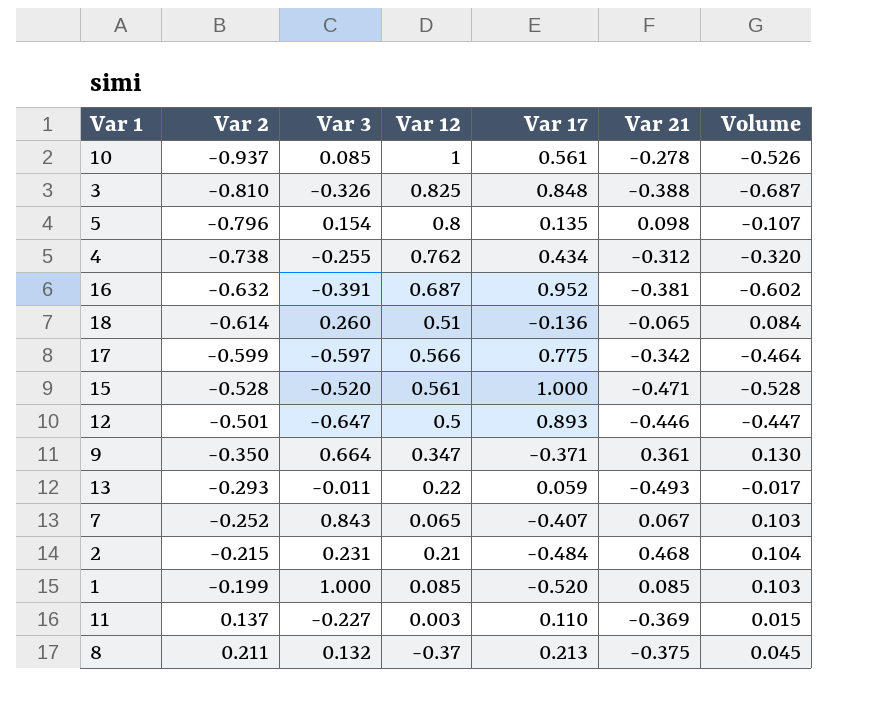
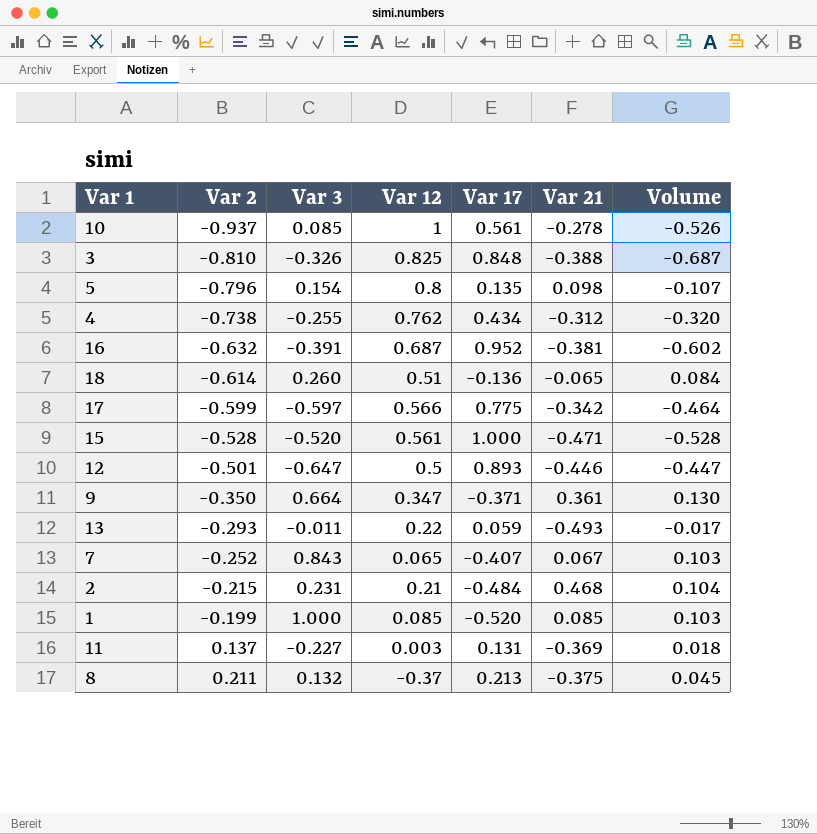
11 | Var 17: 0.110 -> 0.131
11 | Volume: 0.015 -> 0.018

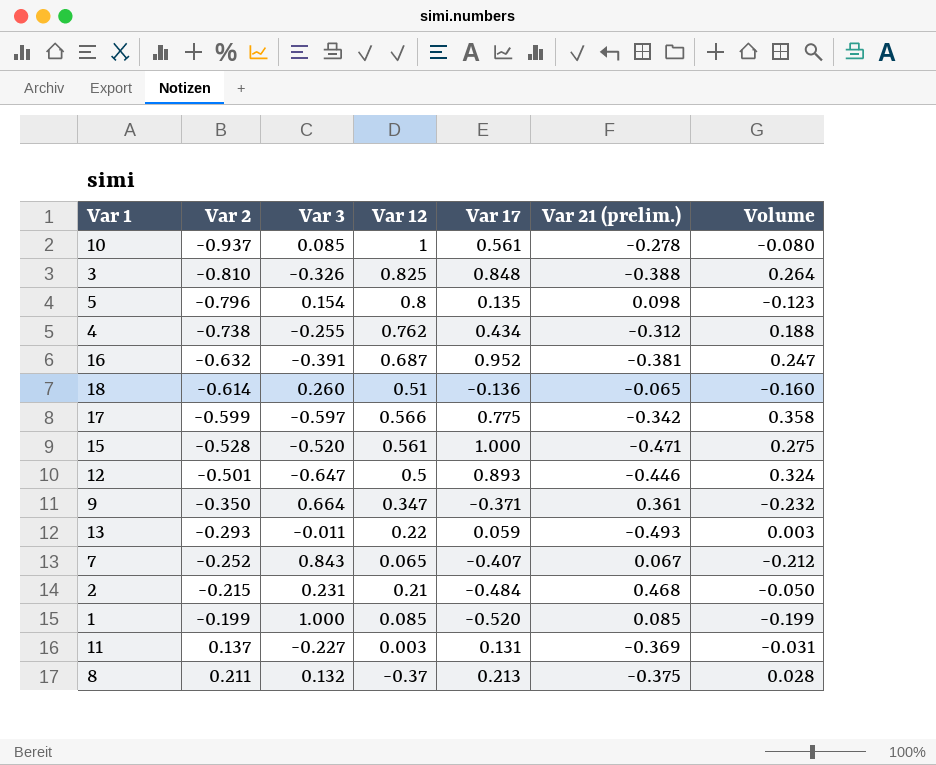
column name: Var 21 -> Var 21 (prelim.)
column Volume | formula: [Var 2] * [Var 17] -> [Var 2] * [Var 3]

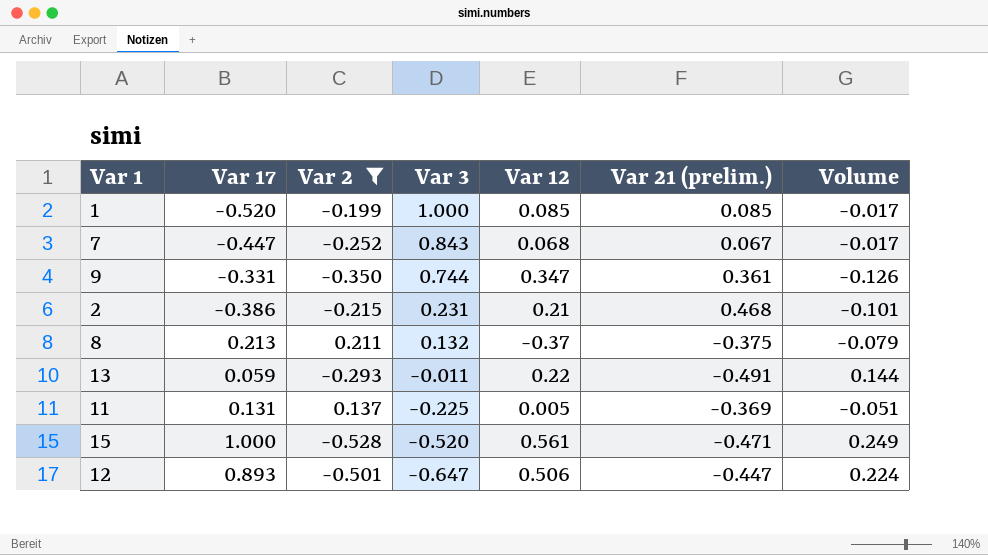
filter: none -> Var 2 >= -0.528
row order: Var 2 ascending -> Var 3 descending
column Var 17 | position: 5 -> 2
column Volume | formula: [Var 2] * [Var 3] -> [Var 2] * [Var 21 (prelim.)]
7 | Var 17: -0.407 -> -0.447
7 | Var 12: 0.065 -> 0.068
9 | Var 17: -0.371 -> -0.331
9 | Var 3: 0.664 -> 0.744
2 | Var 17: -0.484 -> -0.386
13 | Var 21 (prelim.): -0.493 -> -0.491
11 | Var 3: -0.227 -> -0.225
11 | Var 12: 0.003 -> 0.005
12 | Var 12: 0.5 -> 0.506
12 | Var 21 (prelim.): -0.446 -> -0.447

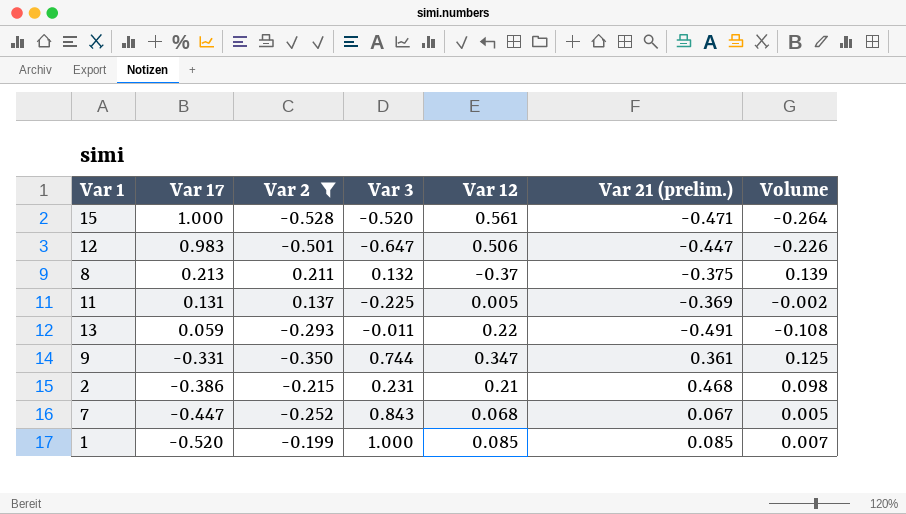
row order: Var 3 descending -> Var 17 descending
column Volume | formula: [Var 2] * [Var 21 (prelim.)] -> [Var 12] * [Var 21 (prelim.)]
12 | Var 17: 0.893 -> 0.983

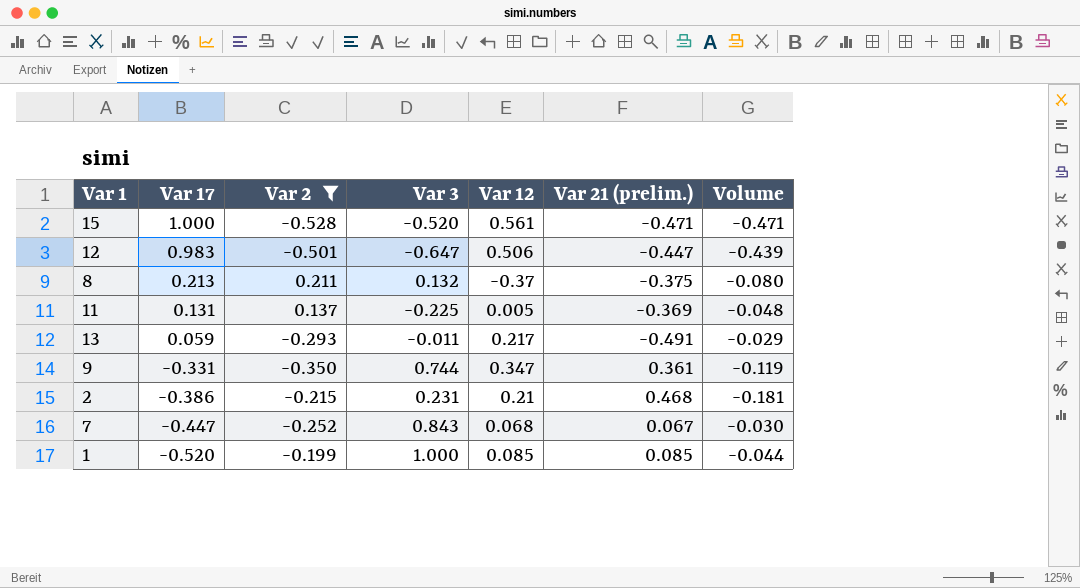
column Volume | formula: [Var 12] * [Var 21 (prelim.)] -> [Var 17] * [Var 21 (prelim.)]
13 | Var 12: 0.22 -> 0.217

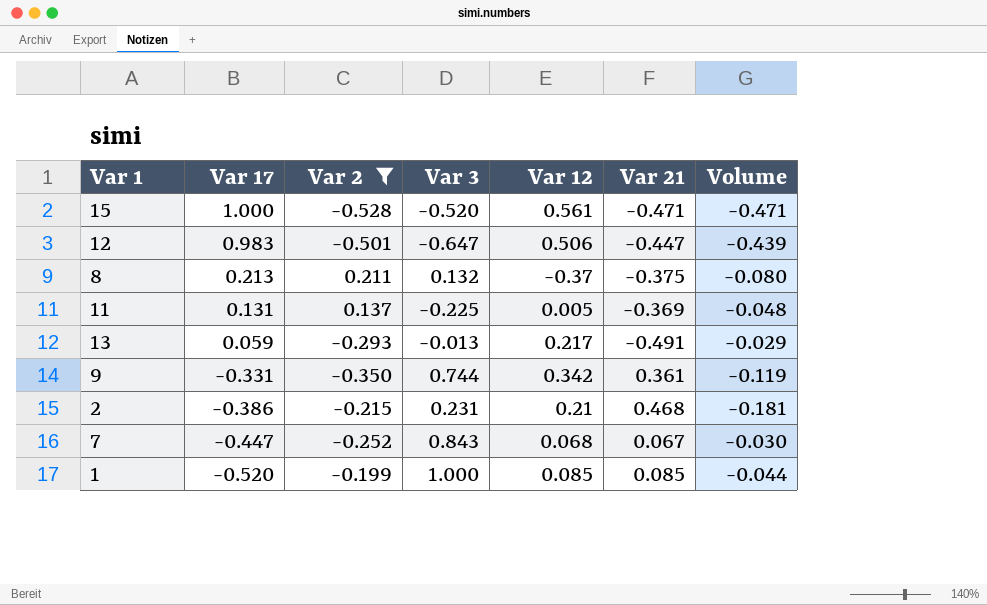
column name: Var 21 (prelim.) -> Var 21
13 | Var 3: -0.011 -> -0.013
9 | Var 12: 0.347 -> 0.342

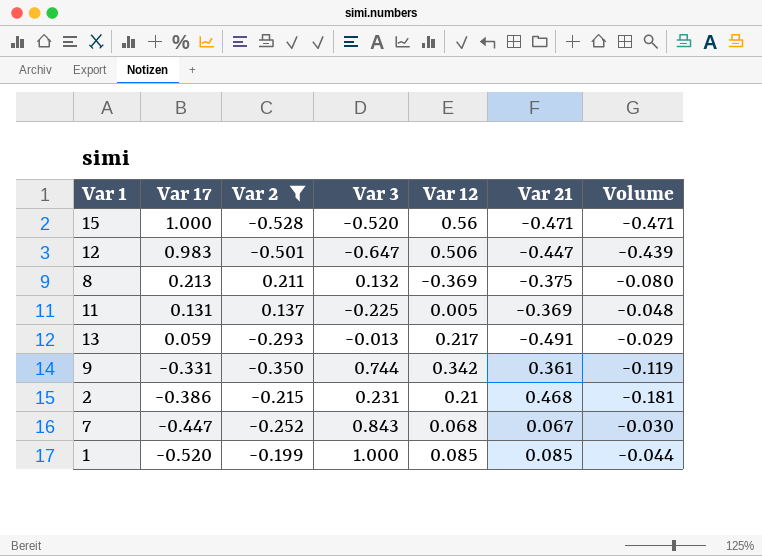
15 | Var 12: 0.561 -> 0.56
8 | Var 12: -0.37 -> -0.369

